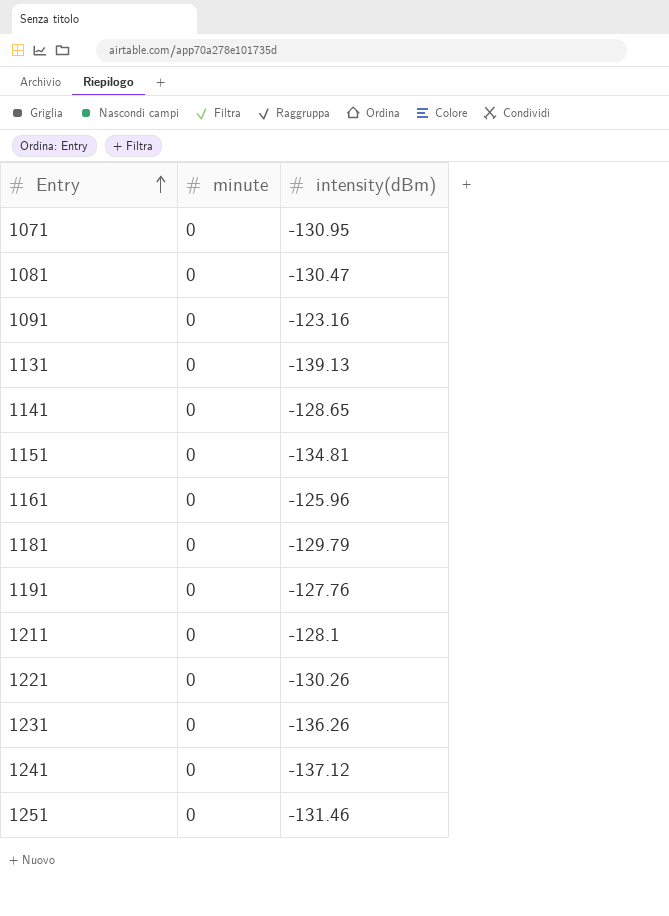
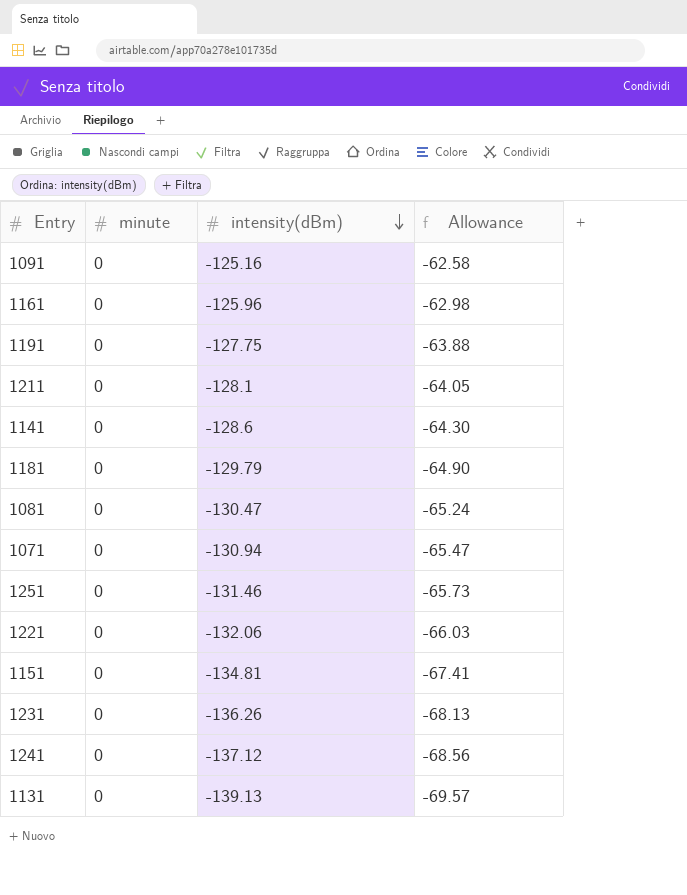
row order: Entry ascending -> intensity(dBm) descending
column Allowance | formula: none -> [intensity(dBm)] * 0.5
1091 | intensity(dBm): -123.16 -> -125.16
1191 | intensity(dBm): -127.76 -> -127.75
1141 | intensity(dBm): -128.65 -> -128.6
1071 | intensity(dBm): -130.95 -> -130.94
1221 | intensity(dBm): -130.26 -> -132.06

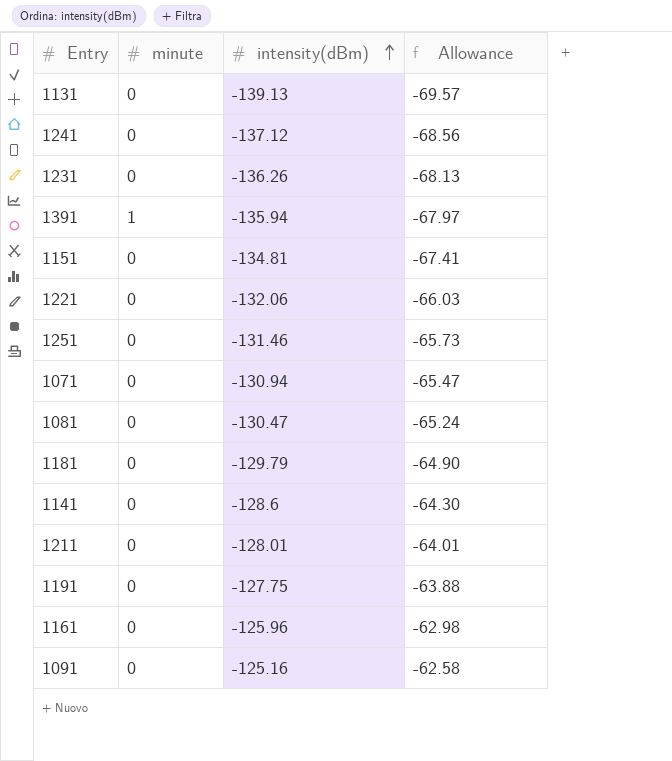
row order: intensity(dBm) descending -> intensity(dBm) ascending
row 1391: none -> 1 | -135.94 | -67.97
1211 | intensity(dBm): -128.1 -> -128.01
1211 | Allowance: -64.05 -> -64.01

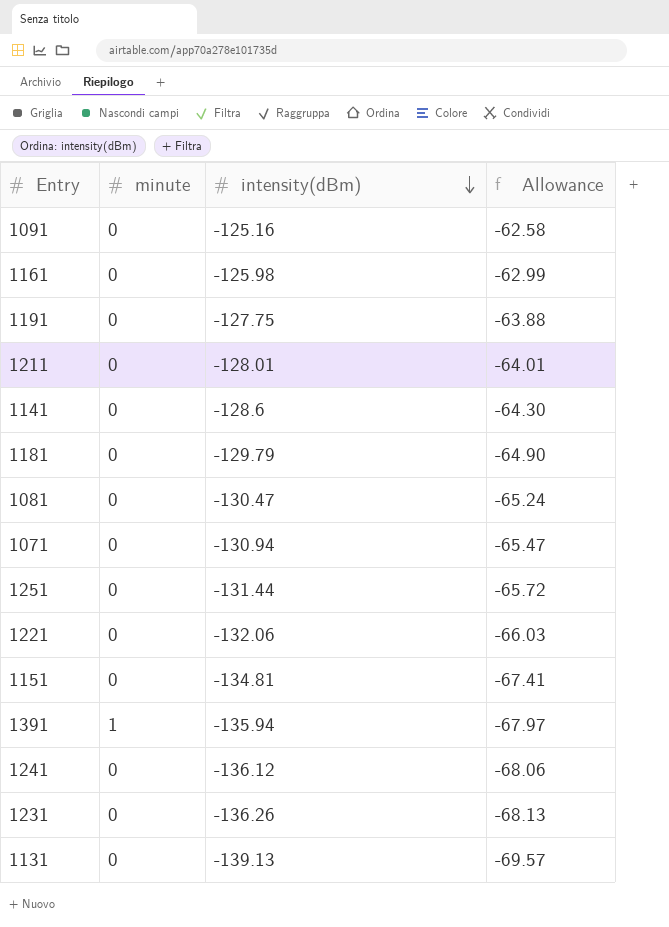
row order: intensity(dBm) ascending -> intensity(dBm) descending
1161 | intensity(dBm): -125.96 -> -125.98
1161 | Allowance: -62.98 -> -62.99
1251 | intensity(dBm): -131.46 -> -131.44
1251 | Allowance: -65.73 -> -65.72
1241 | intensity(dBm): -137.12 -> -136.12
1241 | Allowance: -68.56 -> -68.06

